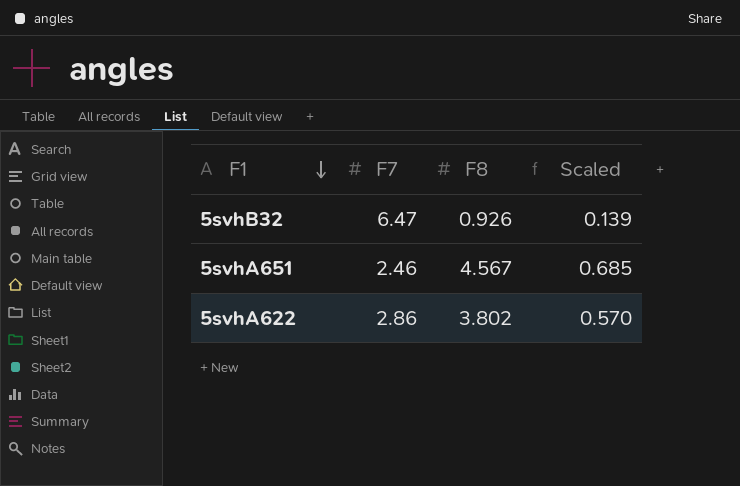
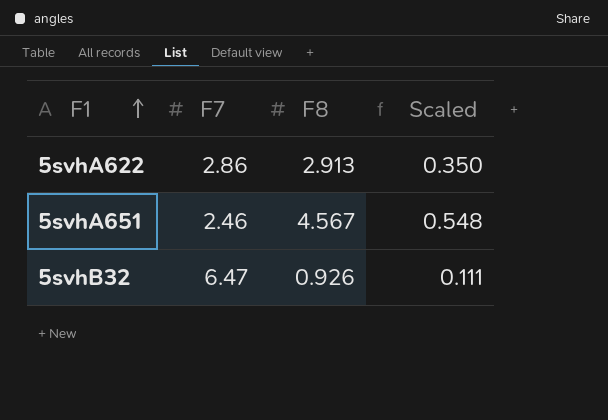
row order: F1 descending -> F1 ascending
column Scaled | formula: [F8] * 0.15 -> [F8] * 0.12
5svhA622 | F8: 3.802 -> 2.913

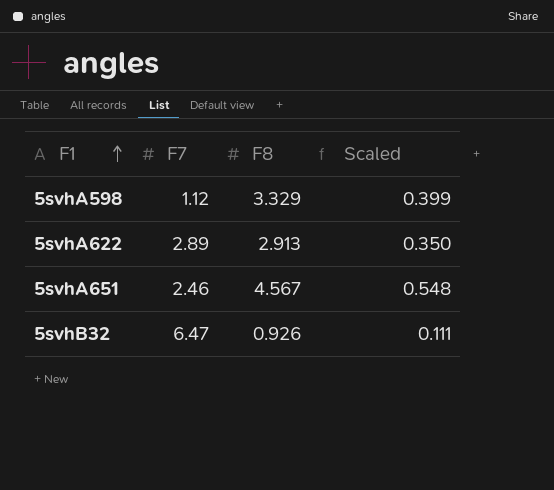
row 5svhA598: none -> 1.12 | 3.329 | 0.399
5svhA622 | F7: 2.86 -> 2.89

